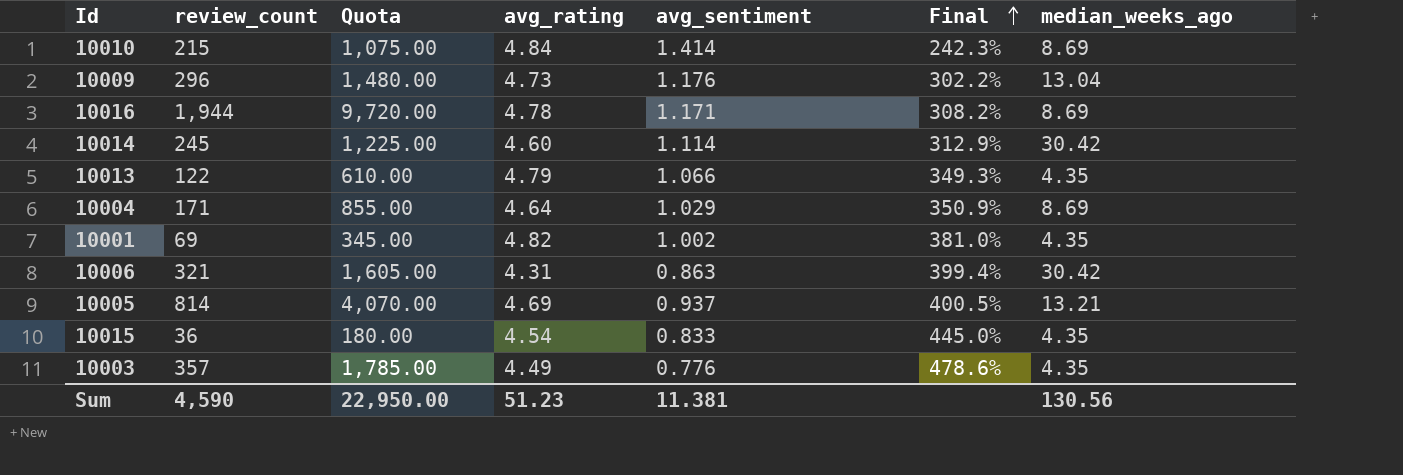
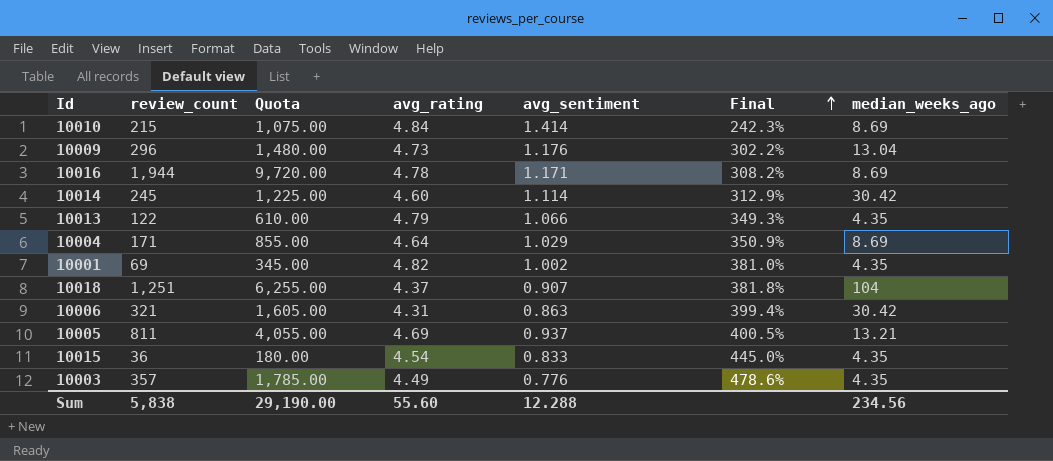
row 10018: none -> 1,251 | 6,255.00 | 4.37 | 0.907 | 381.8% | 104
10005 | review_count: 814 -> 811
10005 | Quota: 4,070.00 -> 4,055.00
Sum | review_count: 4,590 -> 5,838
Sum | Quota: 22,950.00 -> 29,190.00
Sum | avg_rating: 51.23 -> 55.60
Sum | avg_sentiment: 11.381 -> 12.288
Sum | median_weeks_ago: 130.56 -> 234.56

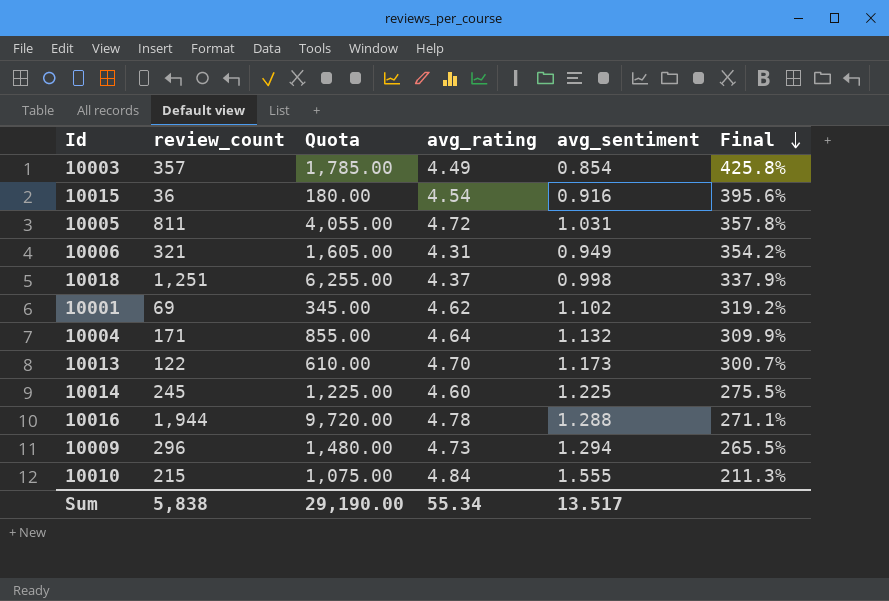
row order: Final ascending -> Final descending
column median_weeks_ago | position: 7 -> none
10003 | avg_sentiment: 0.776 -> 0.854
10003 | Final: 478.6% -> 425.8%
10015 | avg_sentiment: 0.833 -> 0.916
10015 | Final: 445.0% -> 395.6%
10005 | avg_rating: 4.69 -> 4.72
10005 | avg_sentiment: 0.937 -> 1.031
10005 | Final: 400.5% -> 357.8%
10006 | avg_sentiment: 0.863 -> 0.949
10006 | Final: 399.4% -> 354.2%
10018 | avg_sentiment: 0.907 -> 0.998
10018 | Final: 381.8% -> 337.9%
10001 | avg_rating: 4.82 -> 4.62
10001 | avg_sentiment: 1.002 -> 1.102
10001 | Final: 381.0% -> 319.2%
10004 | avg_sentiment: 1.029 -> 1.132
10004 | Final: 350.9% -> 309.9%
10013 | avg_rating: 4.79 -> 4.70
10013 | avg_sentiment: 1.066 -> 1.173
10013 | Final: 349.3% -> 300.7%
10014 | avg_sentiment: 1.114 -> 1.225
10014 | Final: 312.9% -> 275.5%
10016 | avg_sentiment: 1.171 -> 1.288
10016 | Final: 308.2% -> 271.1%
10009 | avg_sentiment: 1.176 -> 1.294
10009 | Final: 302.2% -> 265.5%
10010 | avg_sentiment: 1.414 -> 1.555
10010 | Final: 242.3% -> 211.3%
Sum | avg_rating: 55.60 -> 55.34
Sum | avg_sentiment: 12.288 -> 13.517

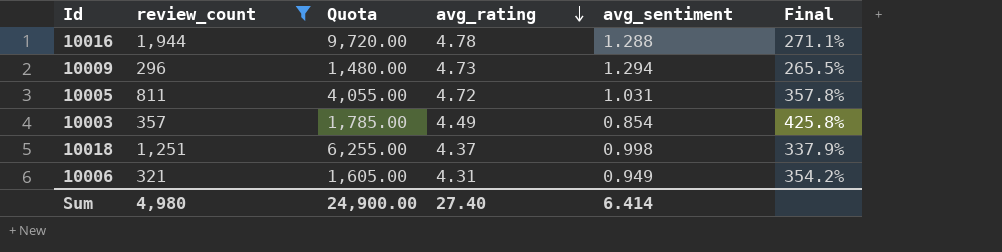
filter: none -> review_count >= 296
row order: Final descending -> avg_rating descending
Sum | review_count: 5,838 -> 4,980
Sum | Quota: 29,190.00 -> 24,900.00
Sum | avg_rating: 55.34 -> 27.40
Sum | avg_sentiment: 13.517 -> 6.414

